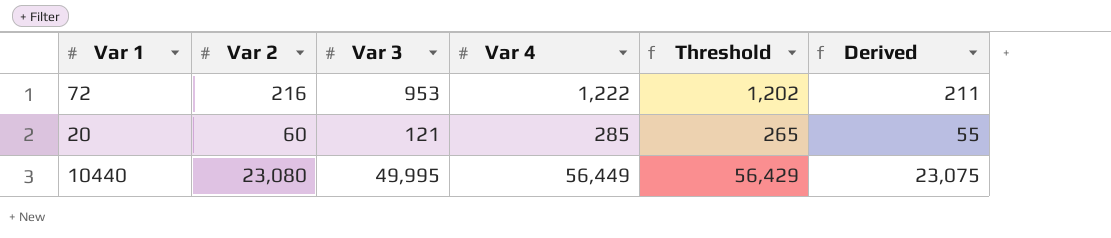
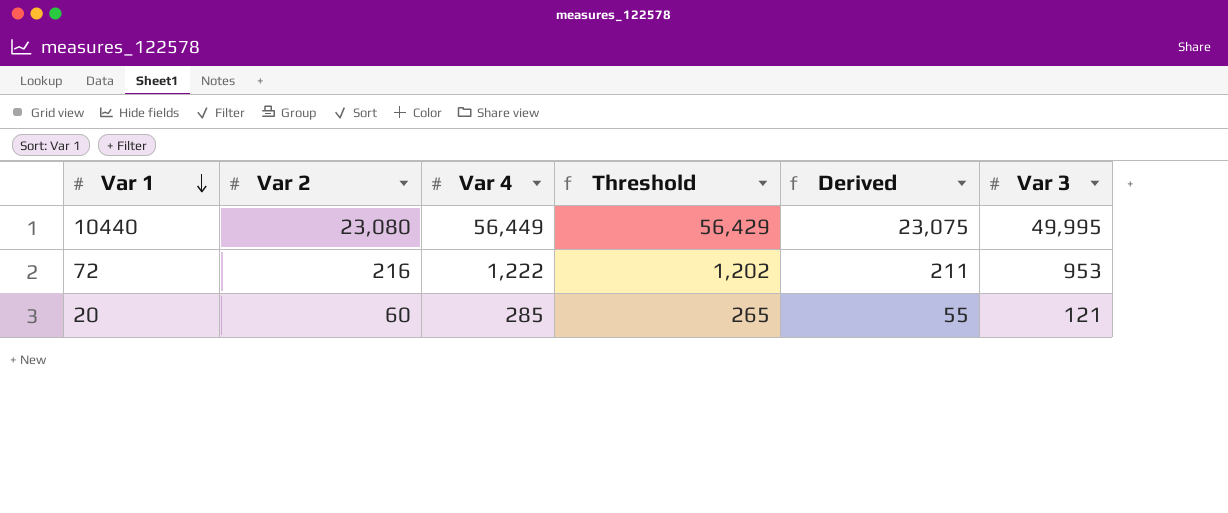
row order: none -> Var 1 descending
column Var 3 | position: 3 -> 6

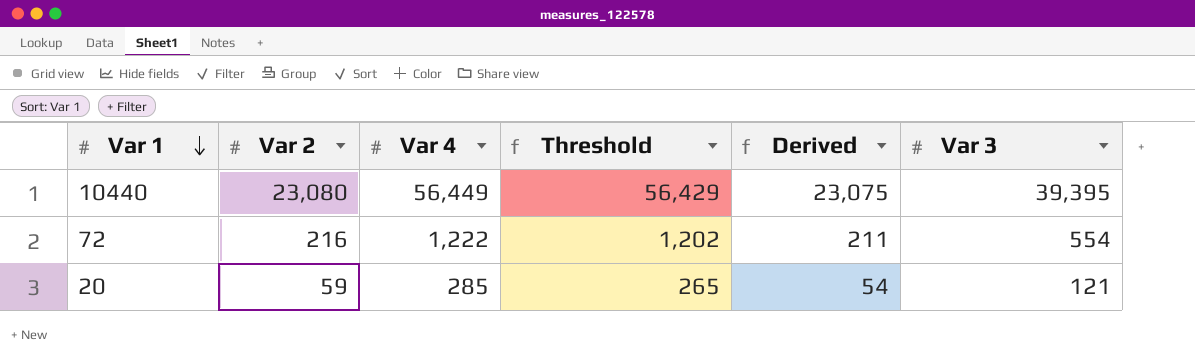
10440 | Var 3: 49,995 -> 39,395
72 | Var 3: 953 -> 554
20 | Var 2: 60 -> 59
20 | Derived: 55 -> 54

